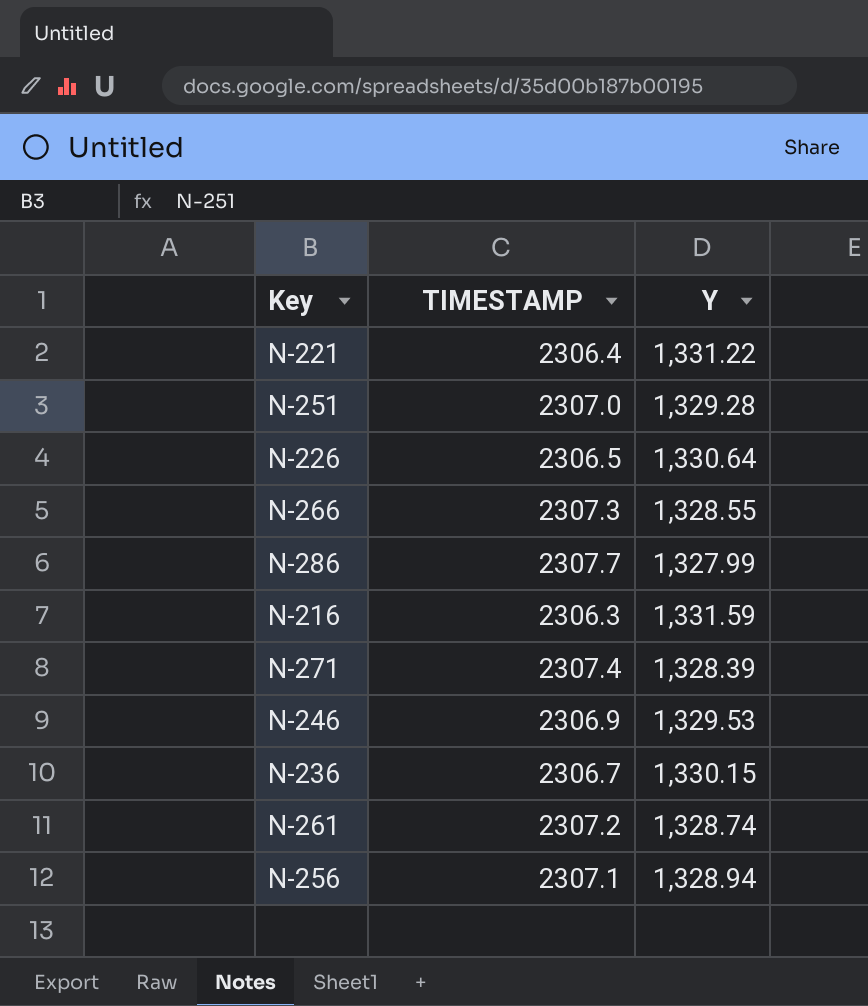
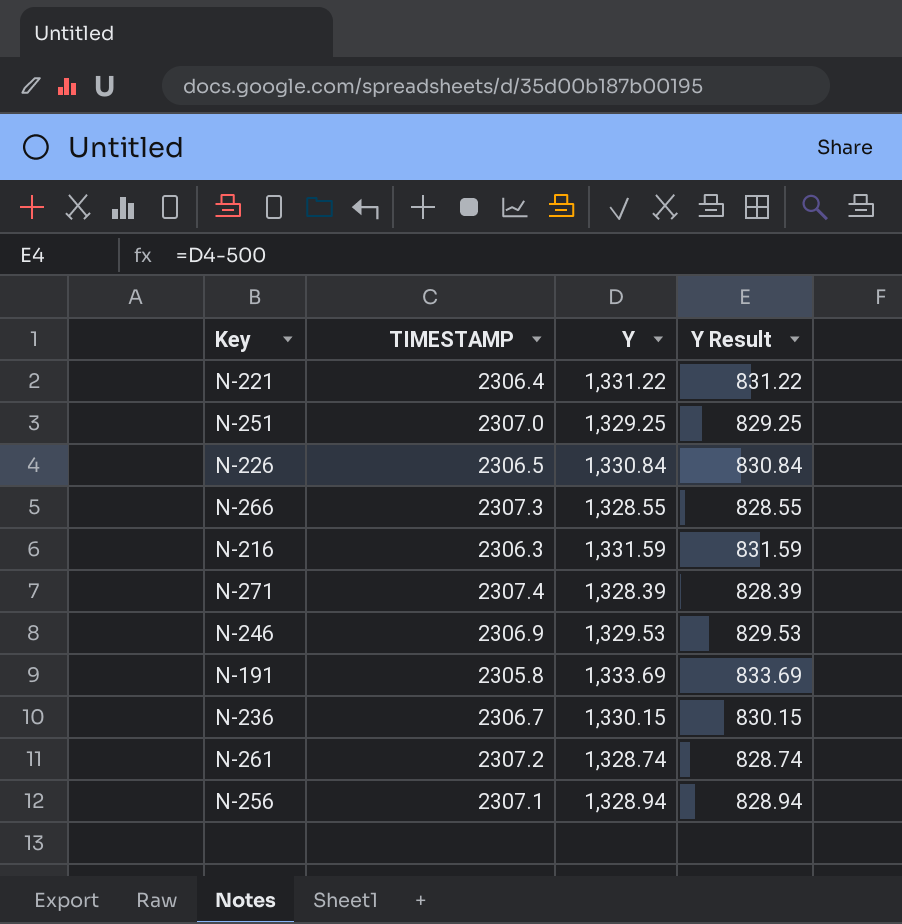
column Y Result | formula: none -> [Y] - 500
row N-286: 2307.7 | 1,327.99 -> none
N-251 | Y: 1,329.28 -> 1,329.25
N-226 | Y: 1,330.64 -> 1,330.84
row N-191: none -> 2305.8 | 1,333.69 | 833.69

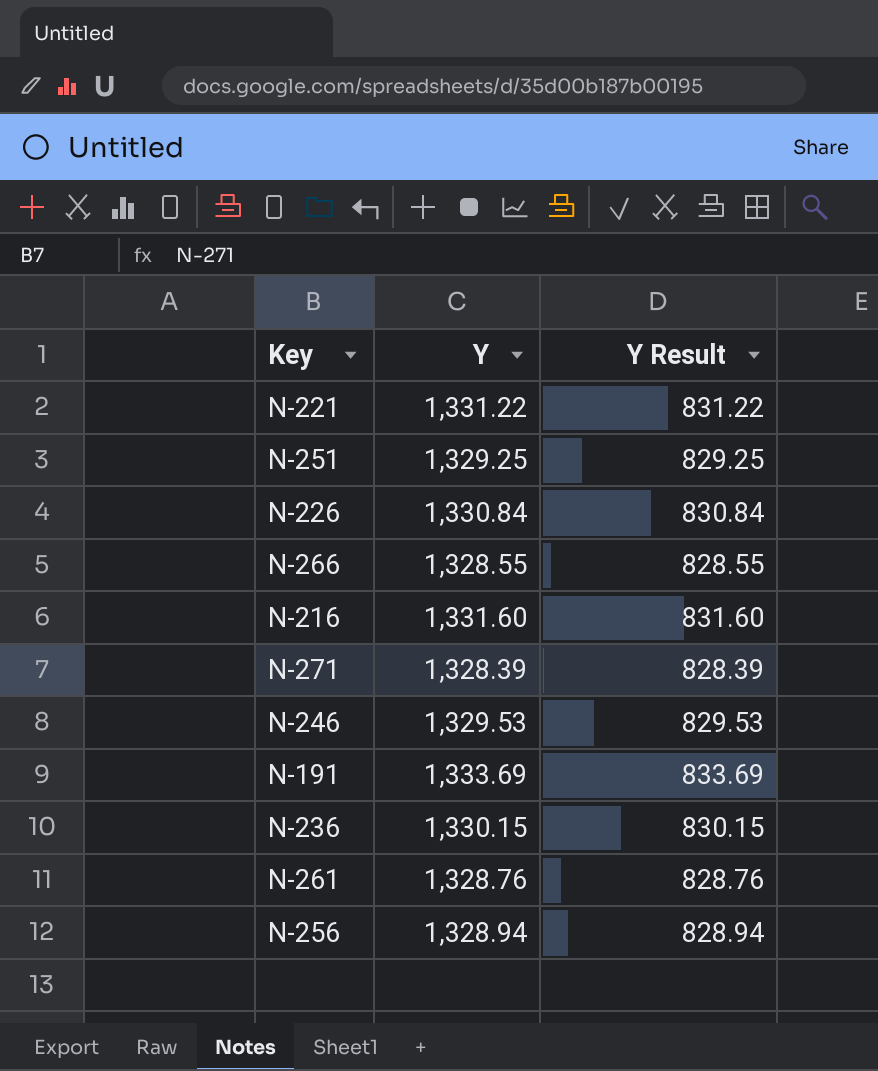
column TIMESTAMP | position: 2 -> none
N-216 | Y: 1,331.59 -> 1,331.60
N-216 | Y Result: 831.59 -> 831.60
N-261 | Y: 1,328.74 -> 1,328.76
N-261 | Y Result: 828.74 -> 828.76

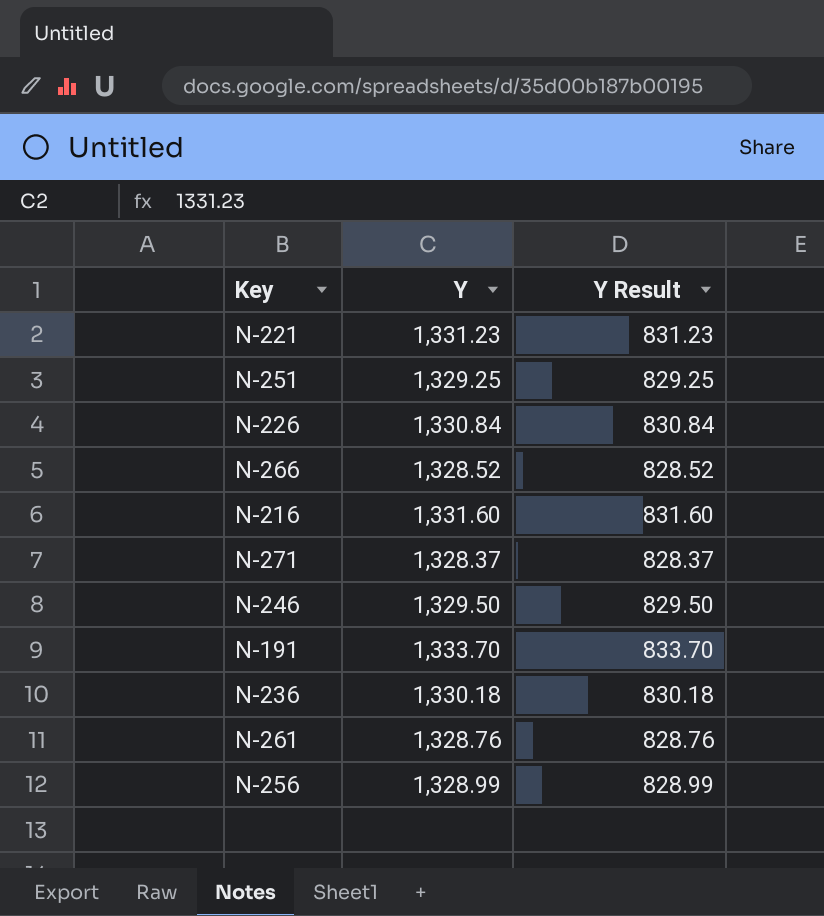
N-221 | Y: 1,331.22 -> 1,331.23
N-221 | Y Result: 831.22 -> 831.23
N-266 | Y: 1,328.55 -> 1,328.52
N-266 | Y Result: 828.55 -> 828.52
N-271 | Y: 1,328.39 -> 1,328.37
N-271 | Y Result: 828.39 -> 828.37
N-246 | Y: 1,329.53 -> 1,329.50
N-246 | Y Result: 829.53 -> 829.50
N-191 | Y: 1,333.69 -> 1,333.70
N-191 | Y Result: 833.69 -> 833.70
N-236 | Y: 1,330.15 -> 1,330.18
N-236 | Y Result: 830.15 -> 830.18
N-256 | Y: 1,328.94 -> 1,328.99
N-256 | Y Result: 828.94 -> 828.99

